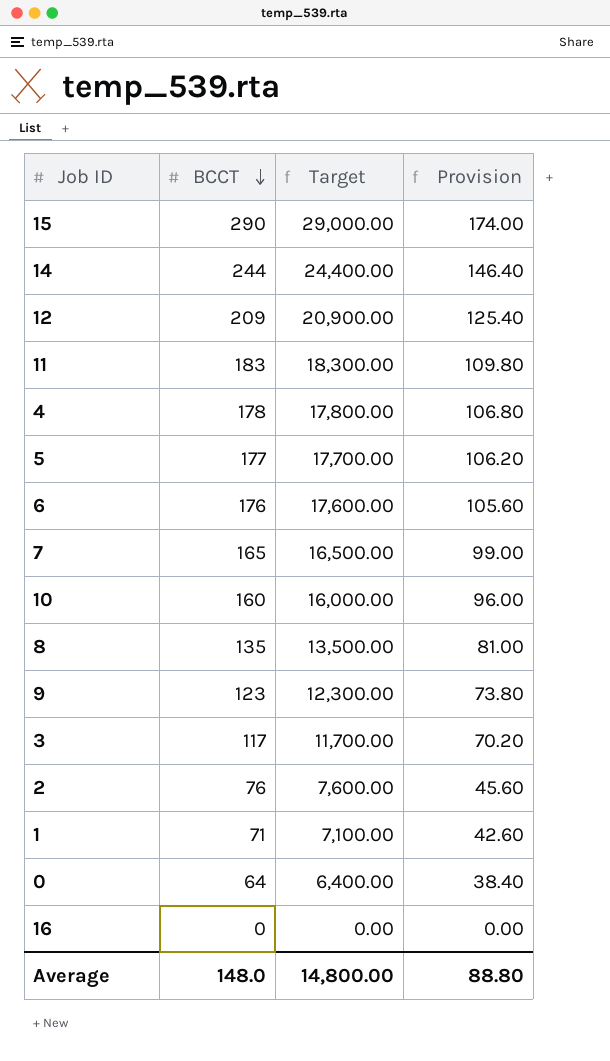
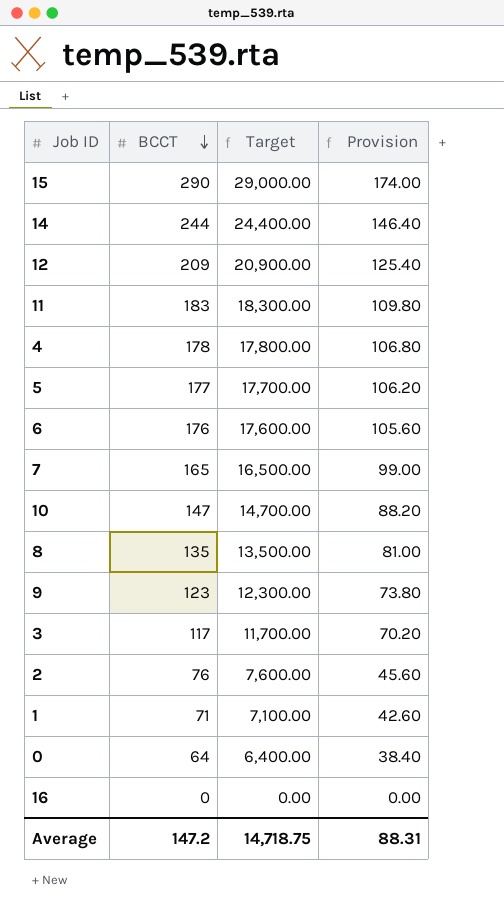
10 | BCCT: 160 -> 147
10 | Target: 16,000.00 -> 14,700.00
10 | Provision: 96.00 -> 88.20
Average | BCCT: 148.0 -> 147.2
Average | Target: 14,800.00 -> 14,718.75
Average | Provision: 88.80 -> 88.31

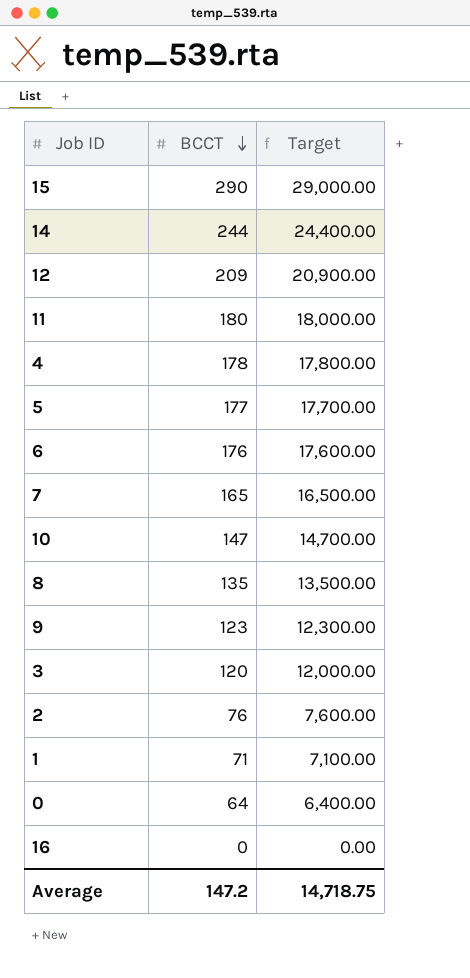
column Provision | formula: [BCCT] * 0.6 -> none
11 | BCCT: 183 -> 180
11 | Target: 18,300.00 -> 18,000.00
3 | BCCT: 117 -> 120
3 | Target: 11,700.00 -> 12,000.00

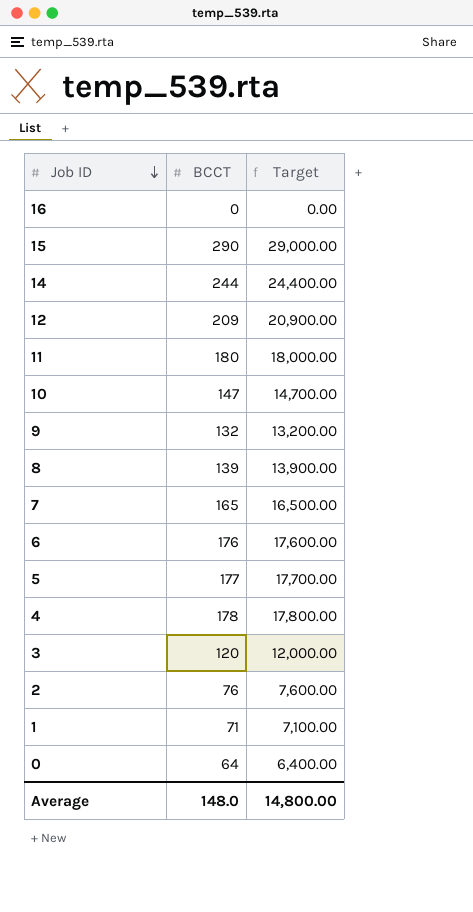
row order: BCCT descending -> Job ID descending
9 | BCCT: 123 -> 132
9 | Target: 12,300.00 -> 13,200.00
8 | BCCT: 135 -> 139
8 | Target: 13,500.00 -> 13,900.00
Average | BCCT: 147.2 -> 148.0
Average | Target: 14,718.75 -> 14,800.00

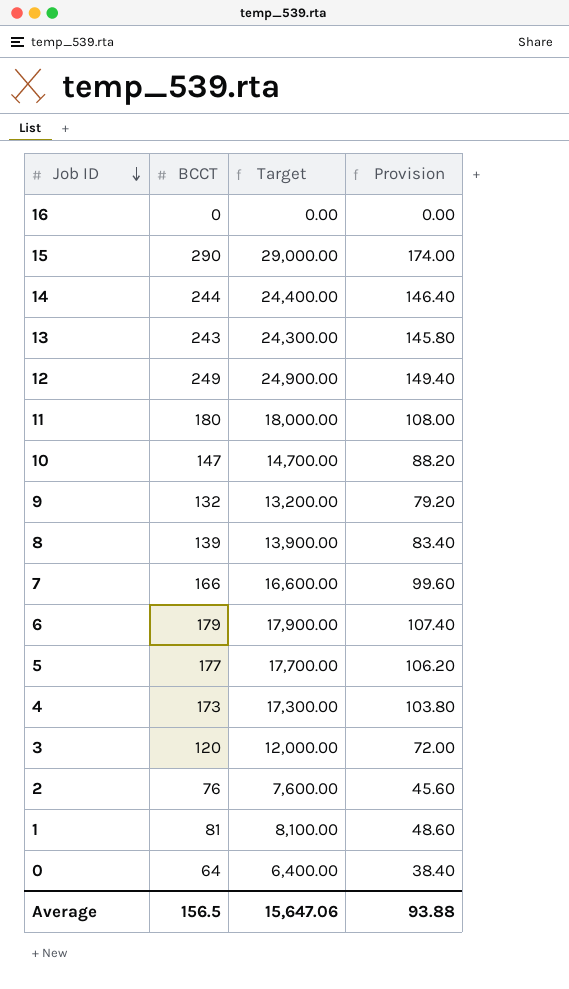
column Provision | formula: none -> [BCCT] * 0.6
row 13: none -> 243 | 24,300.00 | 145.80
12 | BCCT: 209 -> 249
12 | Target: 20,900.00 -> 24,900.00
7 | BCCT: 165 -> 166
7 | Target: 16,500.00 -> 16,600.00
6 | BCCT: 176 -> 179
6 | Target: 17,600.00 -> 17,900.00
4 | BCCT: 178 -> 173
4 | Target: 17,800.00 -> 17,300.00
1 | BCCT: 71 -> 81
1 | Target: 7,100.00 -> 8,100.00
Average | BCCT: 148.0 -> 156.5
Average | Target: 14,800.00 -> 15,647.06

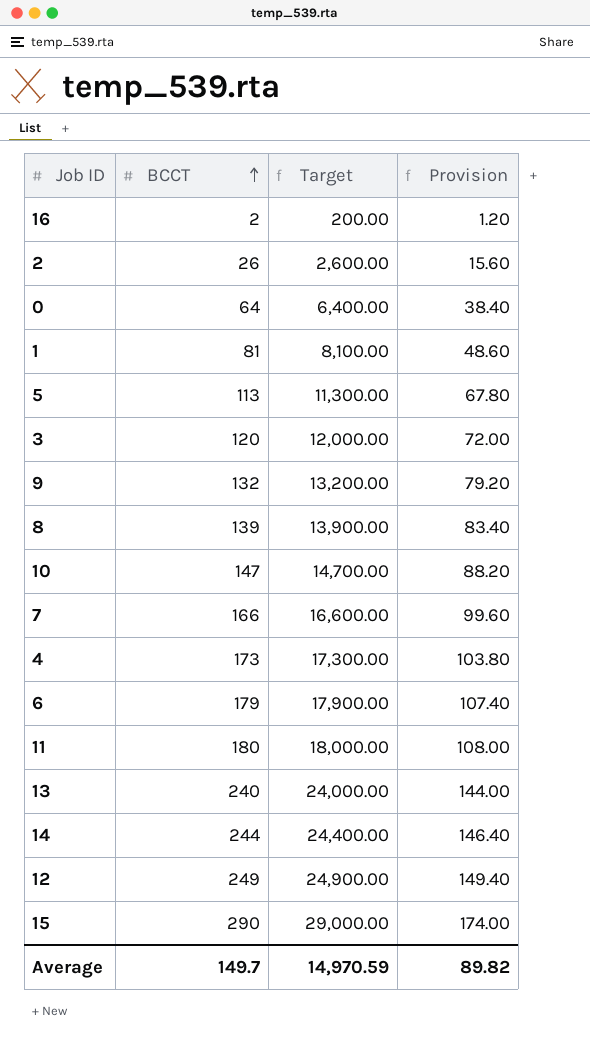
row order: Job ID descending -> BCCT ascending
16 | BCCT: 0 -> 2
16 | Target: 0.00 -> 200.00
16 | Provision: 0.00 -> 1.20
2 | BCCT: 76 -> 26
2 | Target: 7,600.00 -> 2,600.00
2 | Provision: 45.60 -> 15.60
5 | BCCT: 177 -> 113
5 | Target: 17,700.00 -> 11,300.00
5 | Provision: 106.20 -> 67.80
13 | BCCT: 243 -> 240
13 | Target: 24,300.00 -> 24,000.00
13 | Provision: 145.80 -> 144.00
Average | BCCT: 156.5 -> 149.7
Average | Target: 15,647.06 -> 14,970.59
Average | Provision: 93.88 -> 89.82

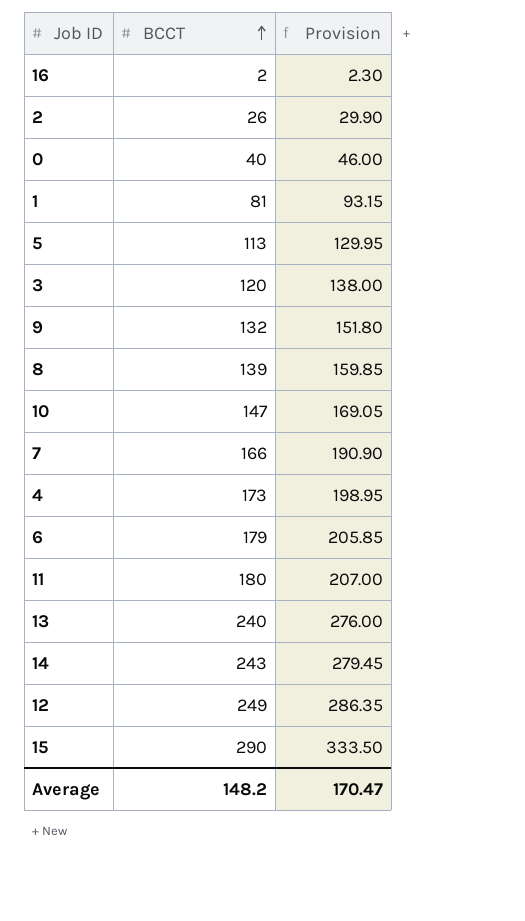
column Target | formula: [BCCT] * 100 -> none
column Provision | formula: [BCCT] * 0.6 -> [BCCT] * 1.15
0 | BCCT: 64 -> 40
14 | BCCT: 244 -> 243
Average | BCCT: 149.7 -> 148.2
Average | Provision: 89.82 -> 170.47

